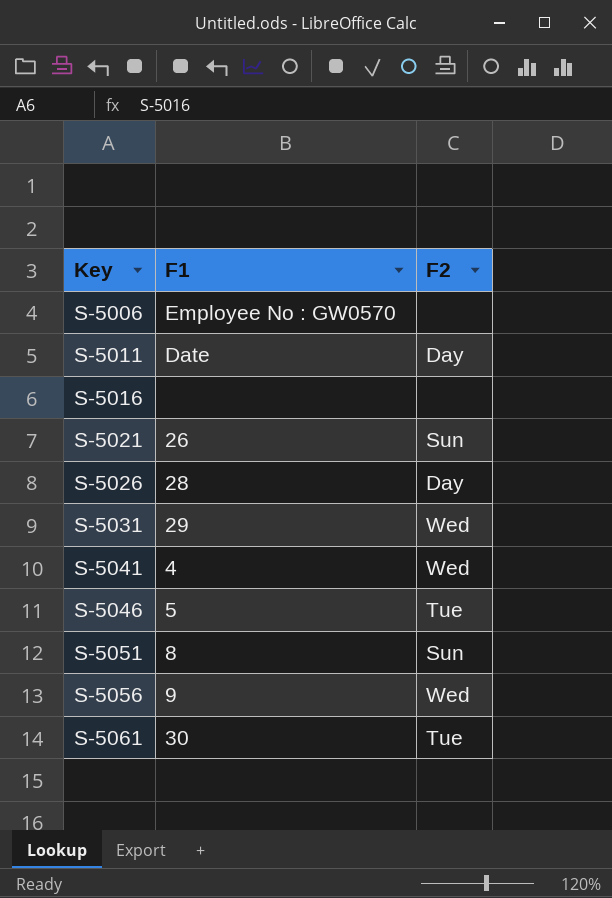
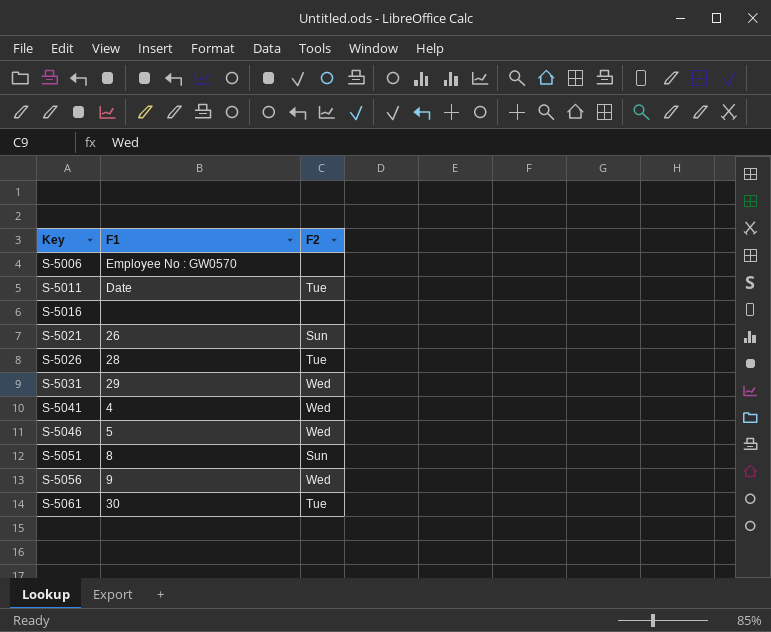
S-5011 | F2: Day -> Tue
S-5026 | F2: Day -> Tue
S-5046 | F2: Tue -> Wed

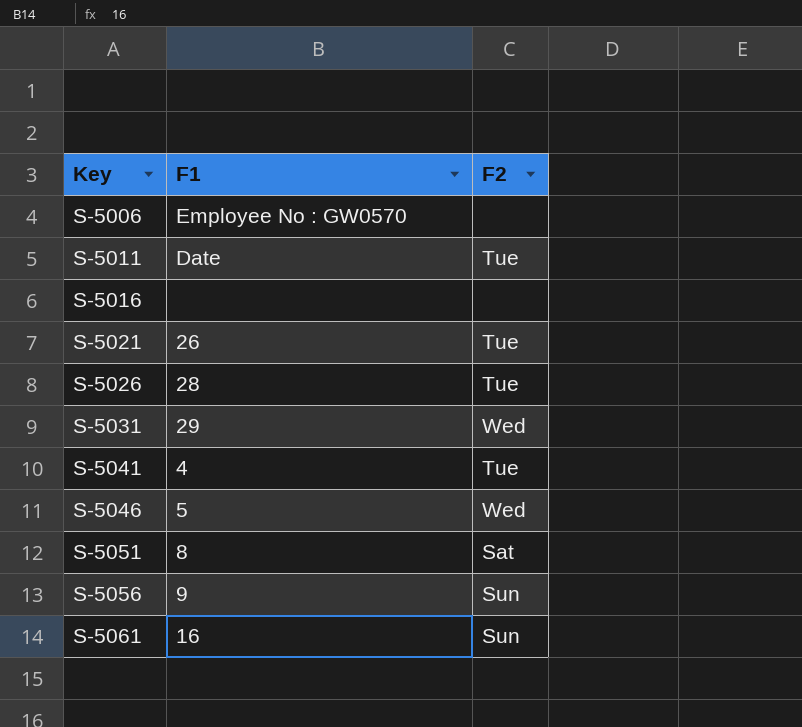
S-5021 | F2: Sun -> Tue
S-5041 | F2: Wed -> Tue
S-5051 | F2: Sun -> Sat
S-5056 | F2: Wed -> Sun
S-5061 | F1: 30 -> 16
S-5061 | F2: Tue -> Sun

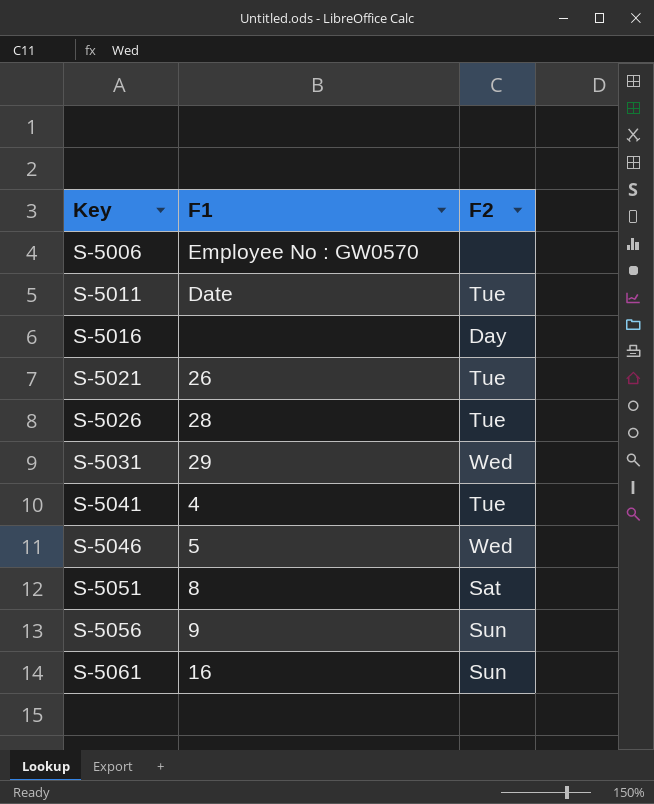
S-5016 | F2: none -> Day

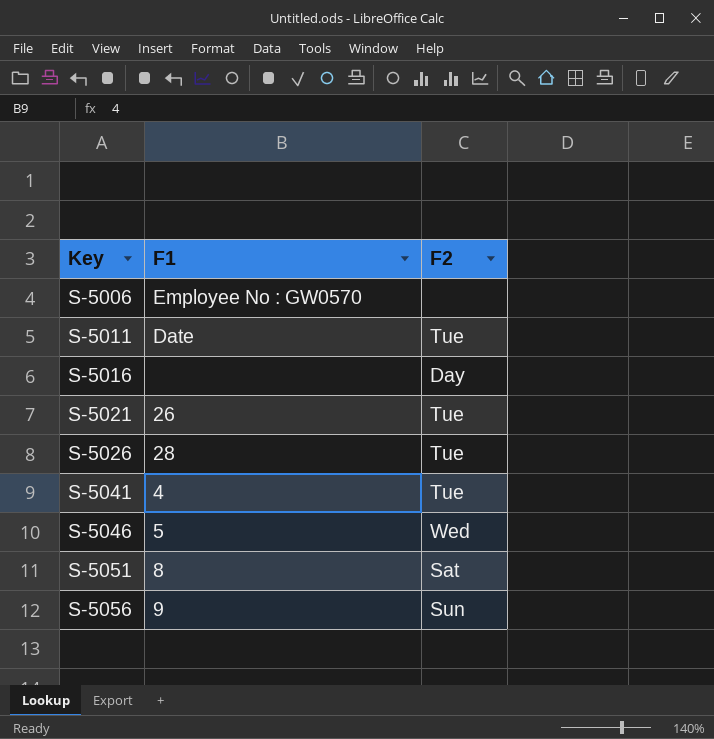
row S-5031: 29 | Wed -> none
row S-5061: 16 | Sun -> none

